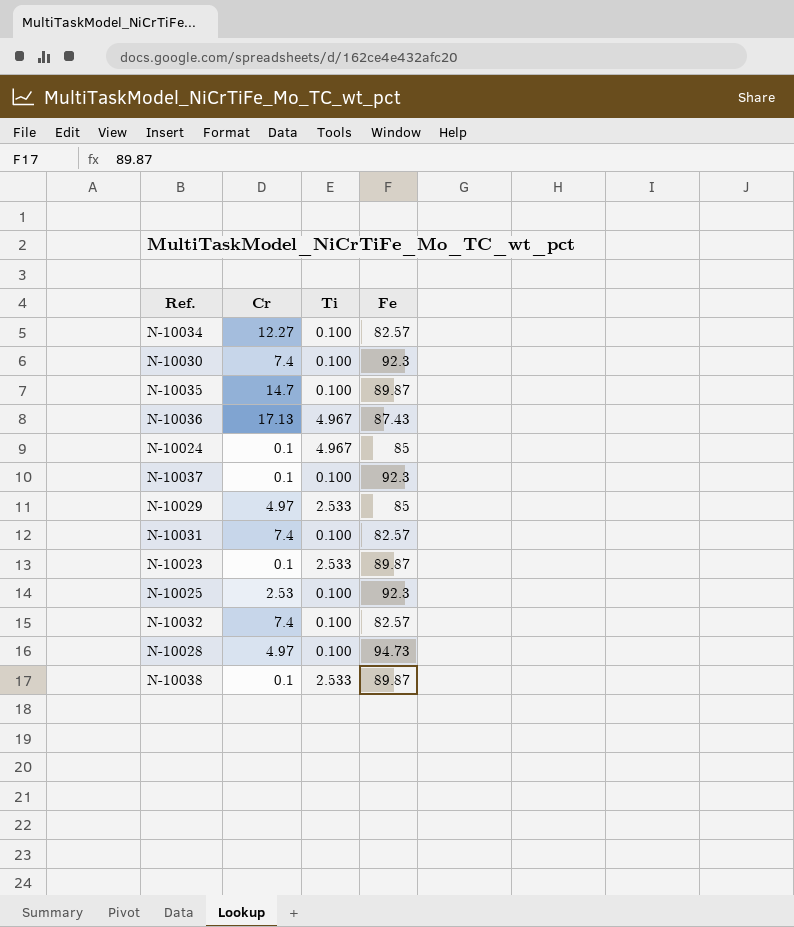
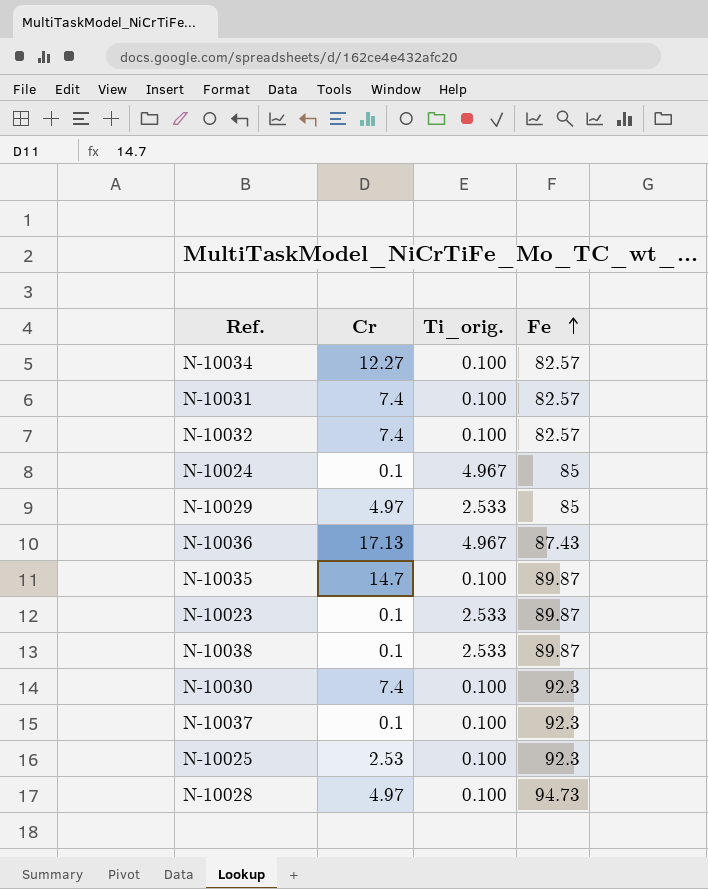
row order: none -> Fe ascending
column name: Ti -> Ti_orig.

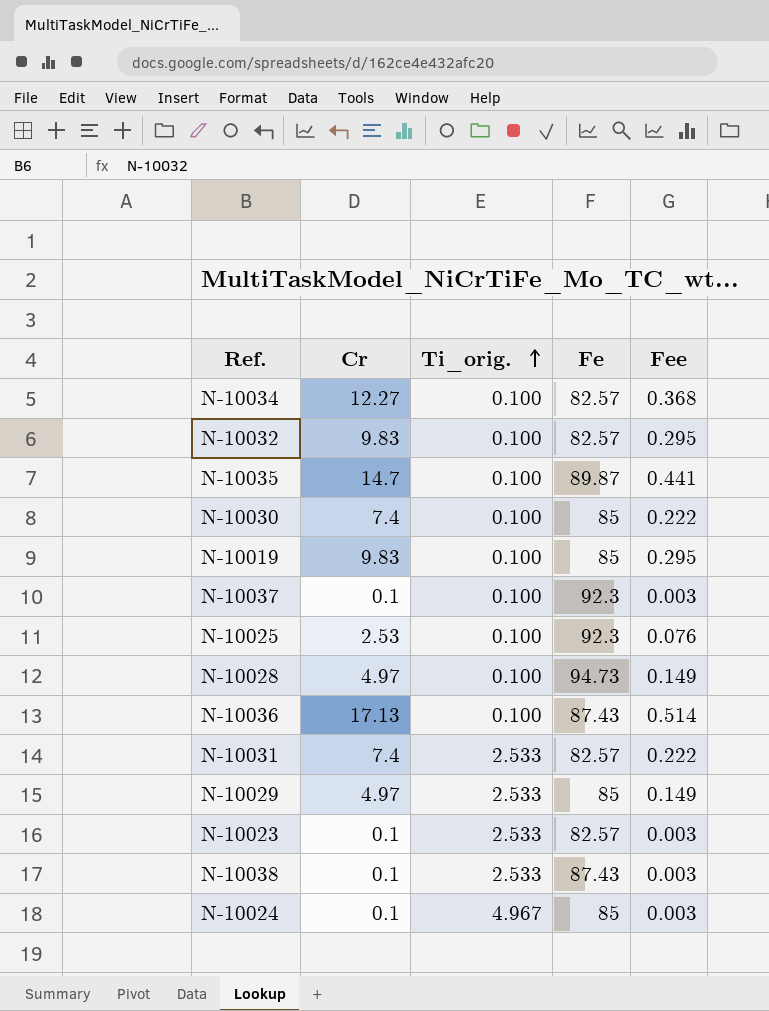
row order: Fe ascending -> Ti_orig. ascending
column Fee | formula: none -> [Cr] * 0.03
N-10032 | Cr: 7.4 -> 9.83
N-10030 | Fe: 92.3 -> 85
row N-10019: none -> 9.83 | 0.100 | 85 | 0.295
N-10036 | Ti_orig.: 4.967 -> 0.100
N-10031 | Ti_orig.: 0.100 -> 2.533
N-10023 | Fe: 89.87 -> 82.57
N-10038 | Fe: 89.87 -> 87.43

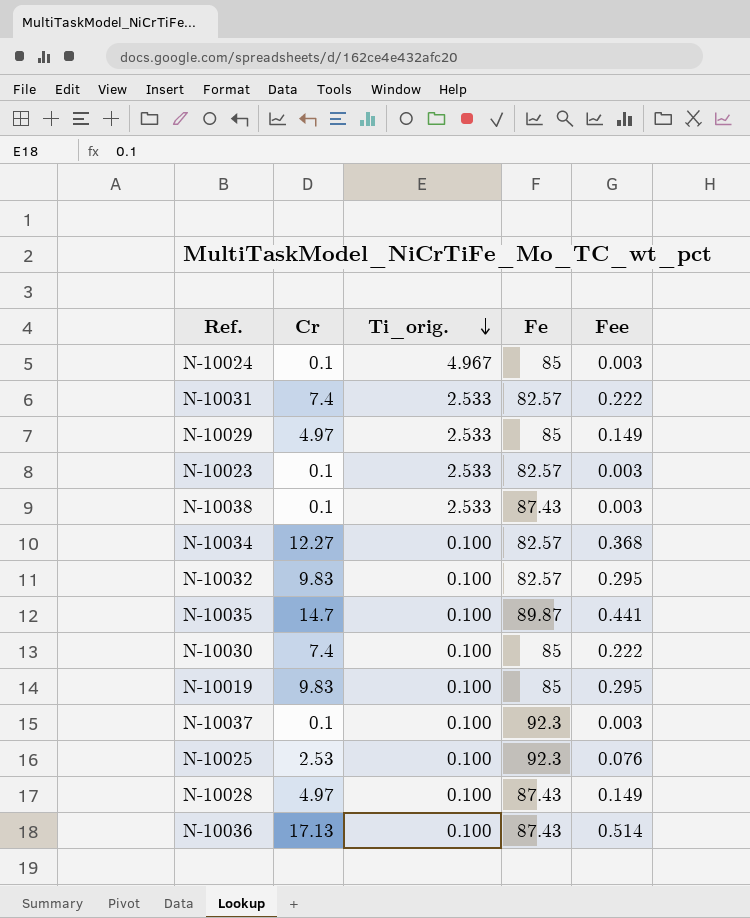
row order: Ti_orig. ascending -> Ti_orig. descending
N-10028 | Fe: 94.73 -> 87.43

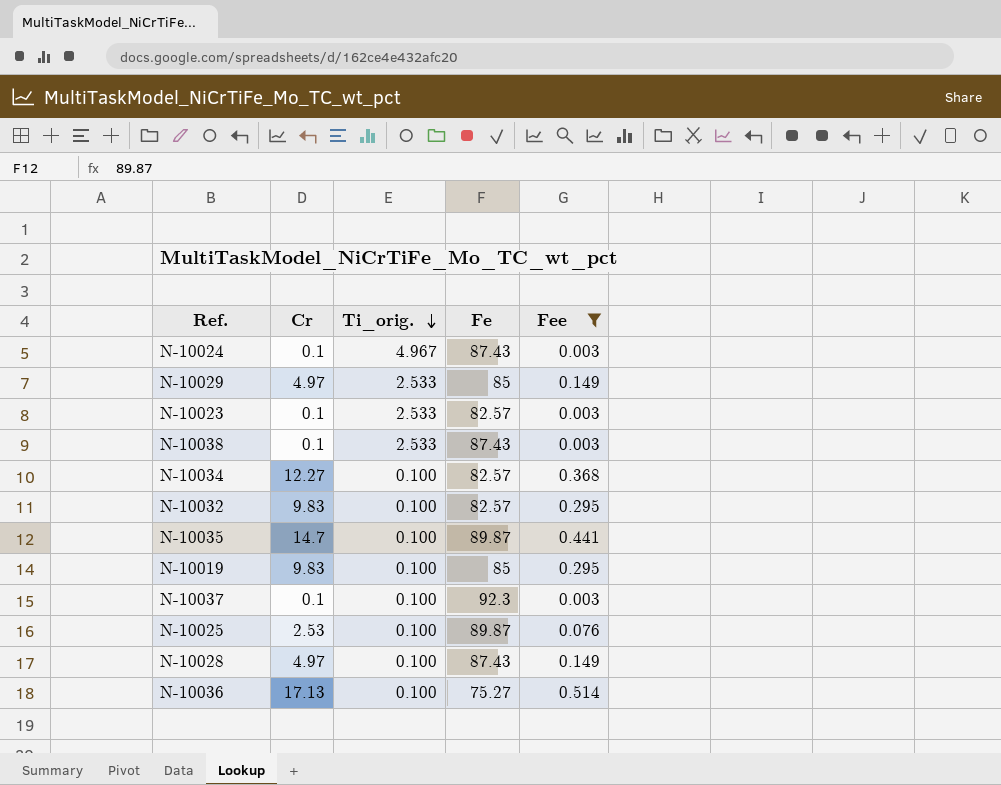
filter: none -> Fee != 0.222
N-10024 | Fe: 85 -> 87.43
N-10025 | Fe: 92.3 -> 89.87
N-10036 | Fe: 87.43 -> 75.27

